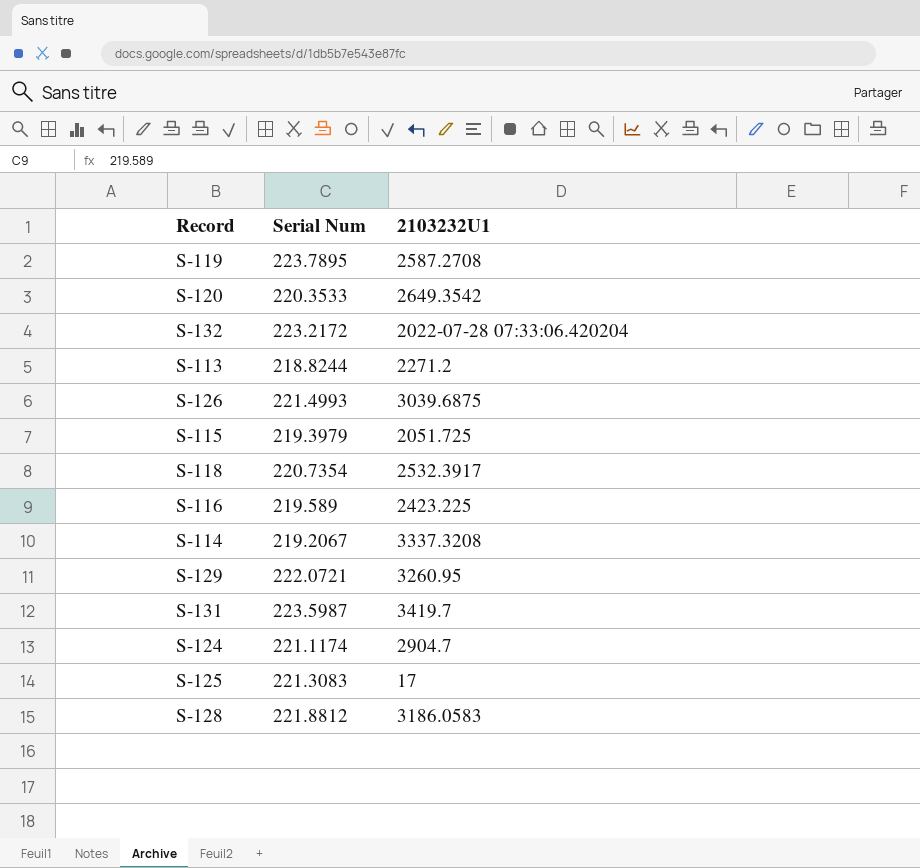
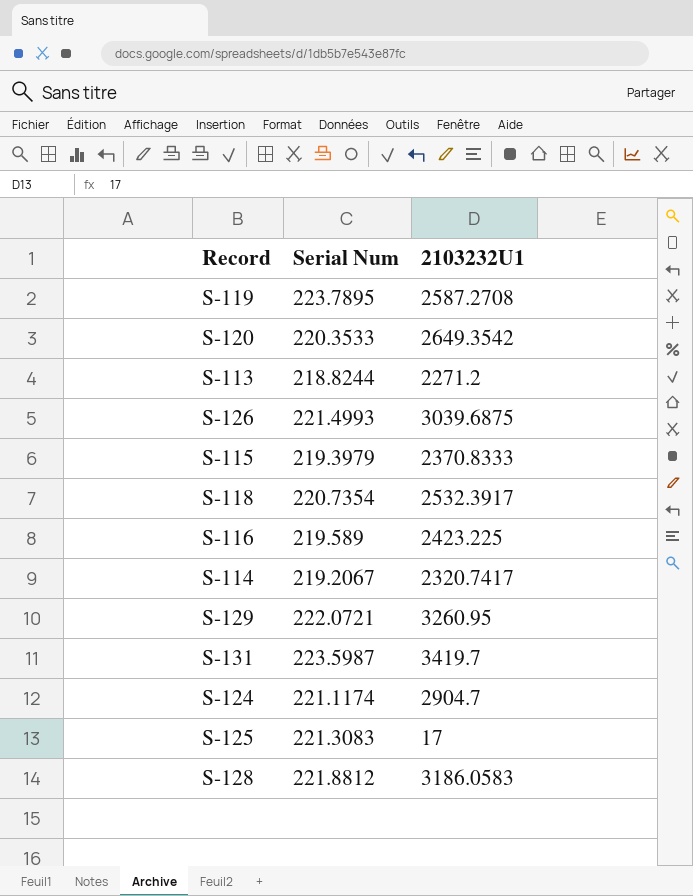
row S-132: 223.2172 | 2022-07-28 07:33:06.420204 -> none
S-115 | 2103232U1: 2051.725 -> 2370.8333
S-114 | 2103232U1: 3337.3208 -> 2320.7417

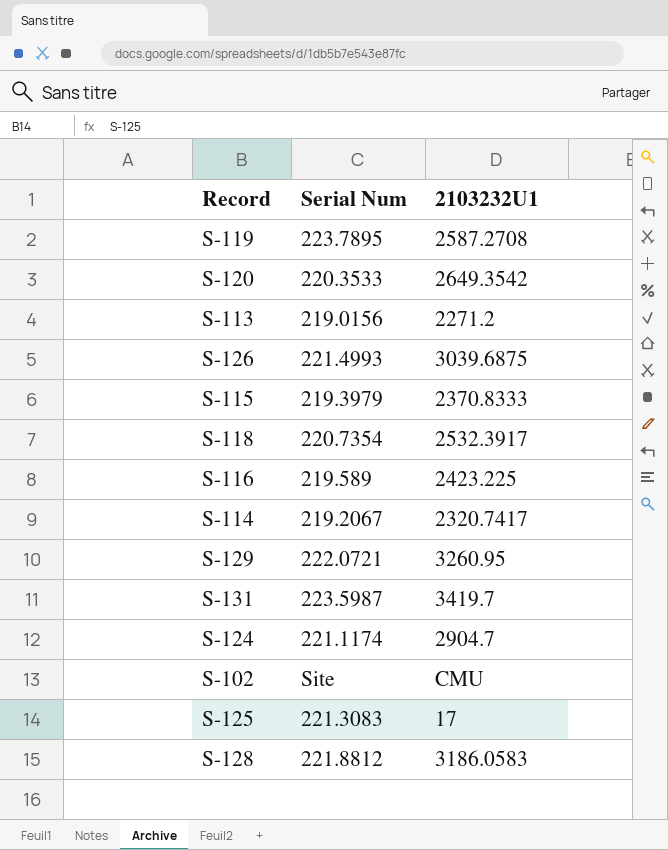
S-113 | Serial Num: 218.8244 -> 219.0156
row S-102: none -> Site | CMU

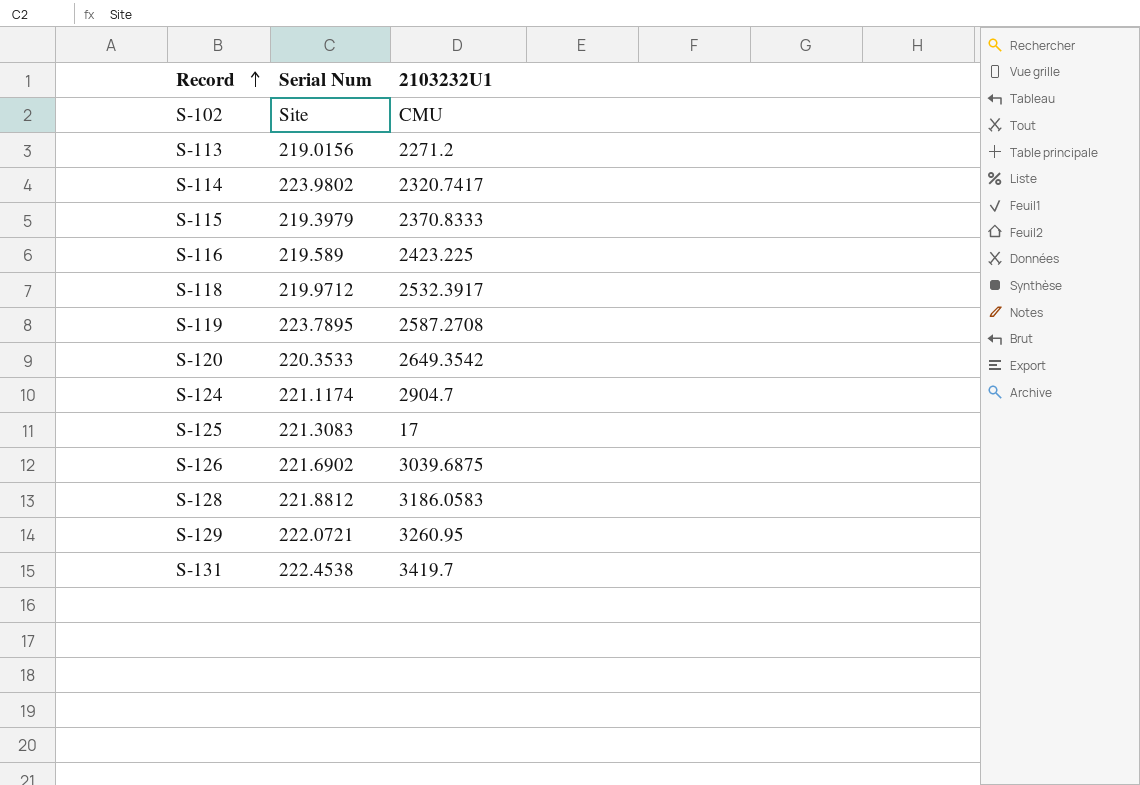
row order: none -> Record ascending
S-114 | Serial Num: 219.2067 -> 223.9802
S-118 | Serial Num: 220.7354 -> 219.9712
S-126 | Serial Num: 221.4993 -> 221.6902
S-131 | Serial Num: 223.5987 -> 222.4538

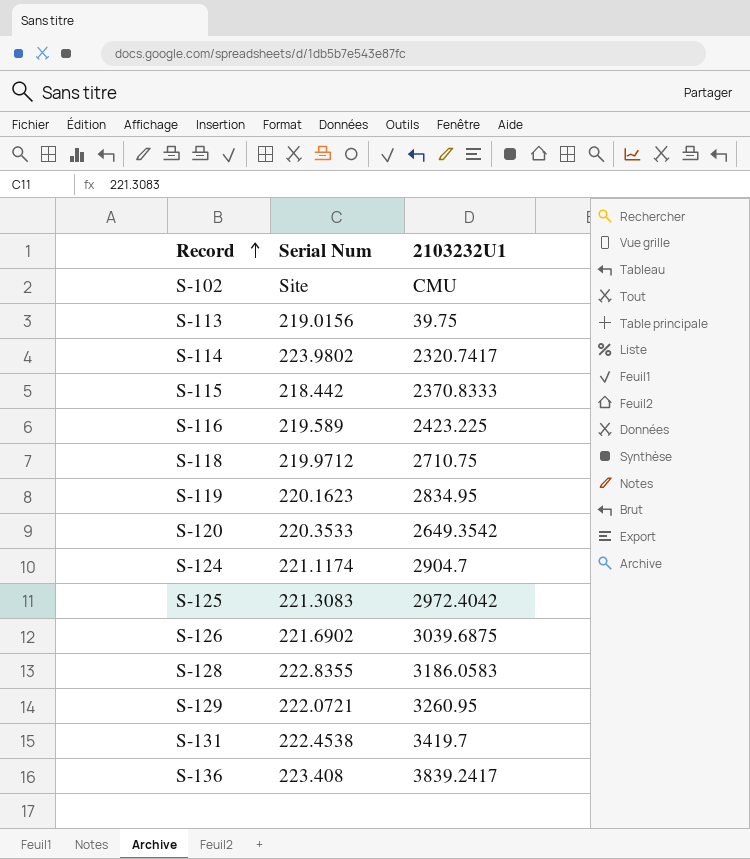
S-113 | 2103232U1: 2271.2 -> 39.75
S-115 | Serial Num: 219.3979 -> 218.442
S-118 | 2103232U1: 2532.3917 -> 2710.75
S-119 | Serial Num: 223.7895 -> 220.1623
S-119 | 2103232U1: 2587.2708 -> 2834.95
S-125 | 2103232U1: 17 -> 2972.4042
S-128 | Serial Num: 221.8812 -> 222.8355
row S-136: none -> 223.408 | 3839.2417

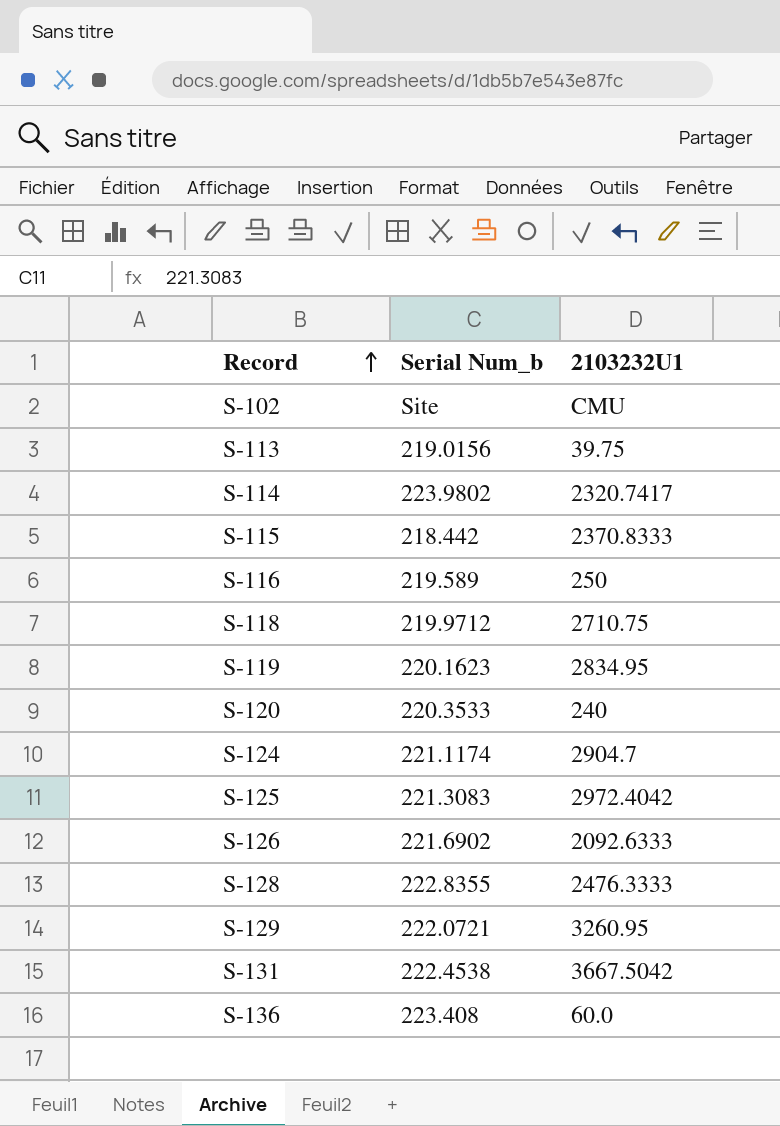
column name: Serial Num -> Serial Num_b
S-116 | 2103232U1: 2423.225 -> 250
S-120 | 2103232U1: 2649.3542 -> 240
S-126 | 2103232U1: 3039.6875 -> 2092.6333
S-128 | 2103232U1: 3186.0583 -> 2476.3333
S-131 | 2103232U1: 3419.7 -> 3667.5042
S-136 | 2103232U1: 3839.2417 -> 60.0

